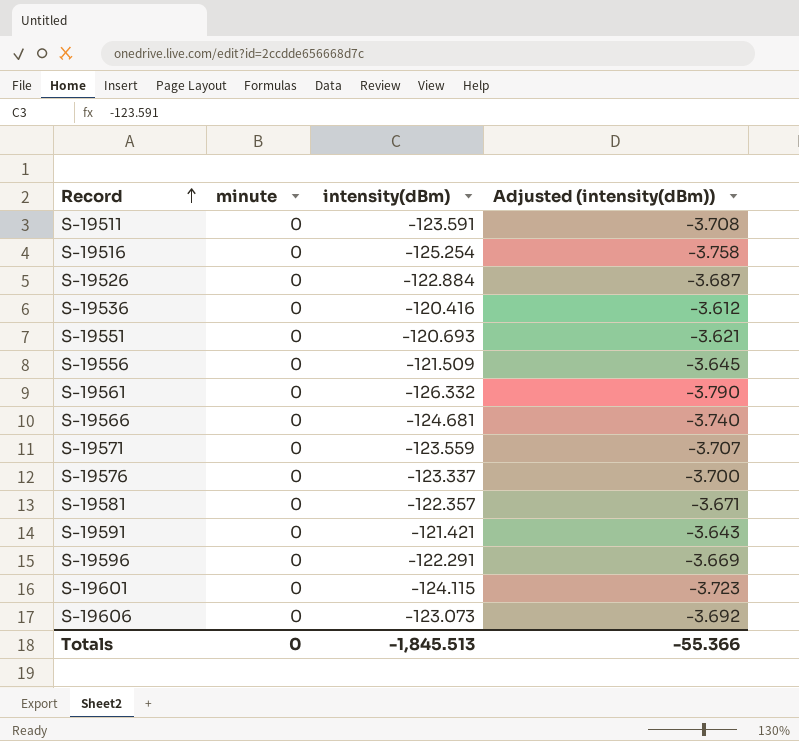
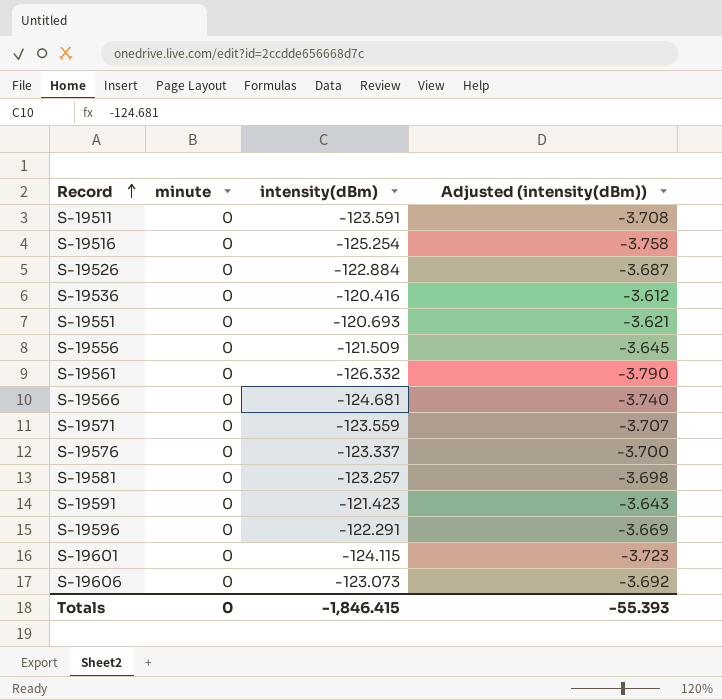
S-19581 | intensity(dBm): -122.357 -> -123.257
S-19581 | Adjusted (intensity(dBm)): -3.671 -> -3.698
S-19591 | intensity(dBm): -121.421 -> -121.423
Totals | intensity(dBm): -1,845.513 -> -1,846.415
Totals | Adjusted (intensity(dBm)): -55.366 -> -55.393

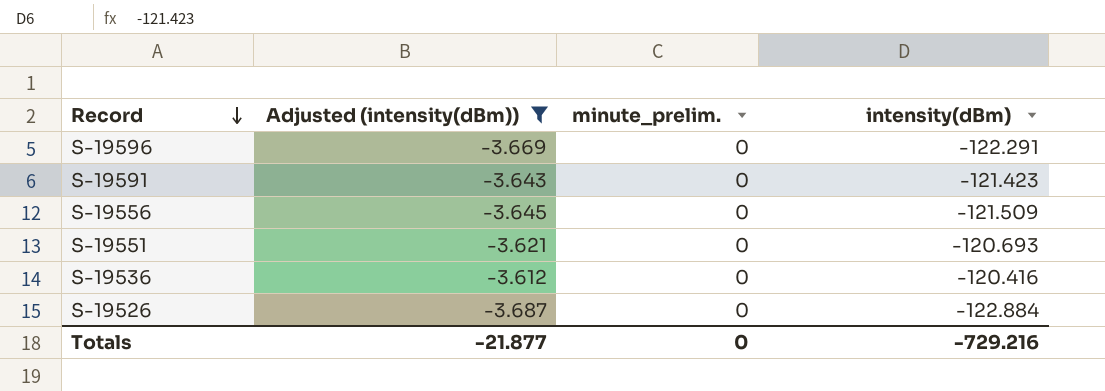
filter: none -> Adjusted (intensity(dBm)) >= -3.687
row order: Record ascending -> Record descending
column Adjusted (intensity(dBm)) | position: 4 -> 2
column name: minute -> minute_prelim.
Totals | Adjusted (intensity(dBm)): -55.393 -> -21.877
Totals | intensity(dBm): -1,846.415 -> -729.216

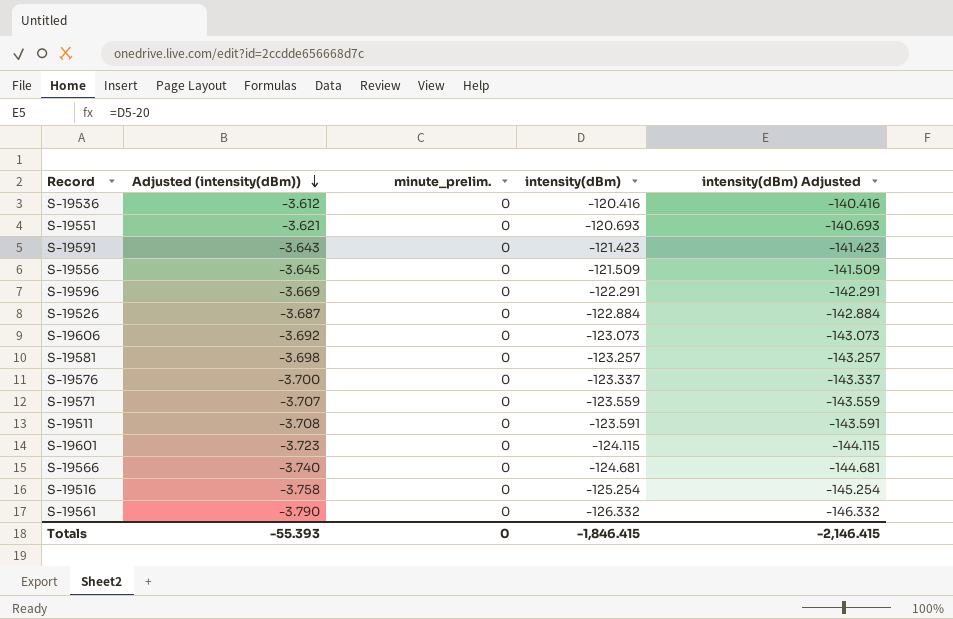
filter: Adjusted (intensity(dBm)) >= -3.687 -> none
row order: Record descending -> Adjusted (intensity(dBm)) descending
column intensity(dBm) Adjusted | formula: none -> [intensity(dBm)] - 20
Totals | Adjusted (intensity(dBm)): -21.877 -> -55.393
Totals | intensity(dBm): -729.216 -> -1,846.415

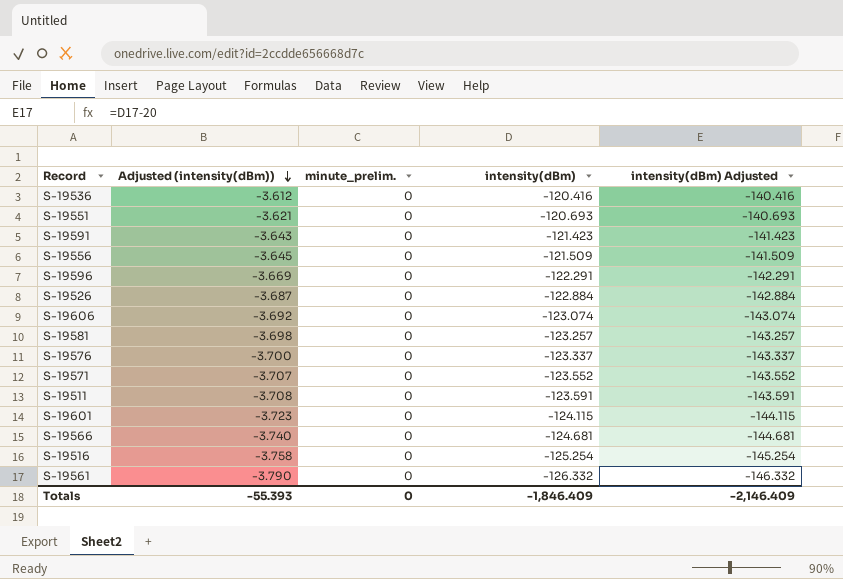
S-19606 | intensity(dBm): -123.073 -> -123.074
S-19606 | intensity(dBm) Adjusted: -143.073 -> -143.074
S-19571 | intensity(dBm): -123.559 -> -123.552
S-19571 | intensity(dBm) Adjusted: -143.559 -> -143.552
Totals | intensity(dBm): -1,846.415 -> -1,846.409
Totals | intensity(dBm) Adjusted: -2,146.415 -> -2,146.409

